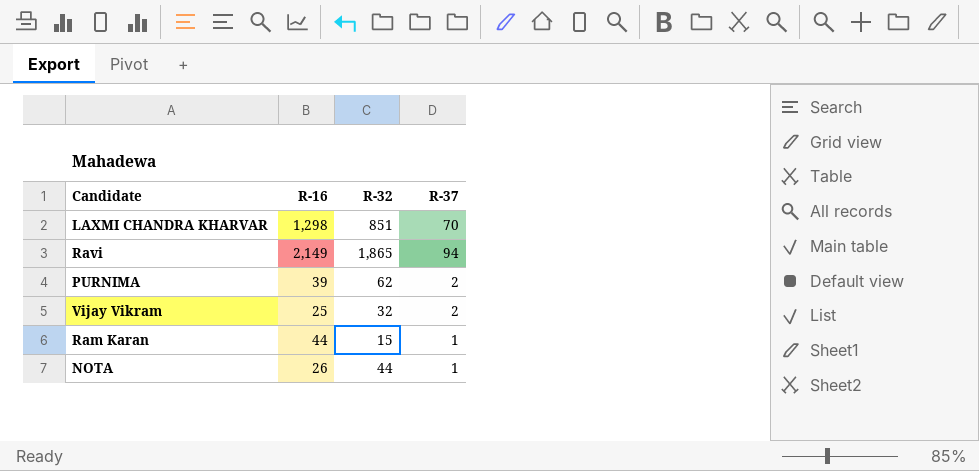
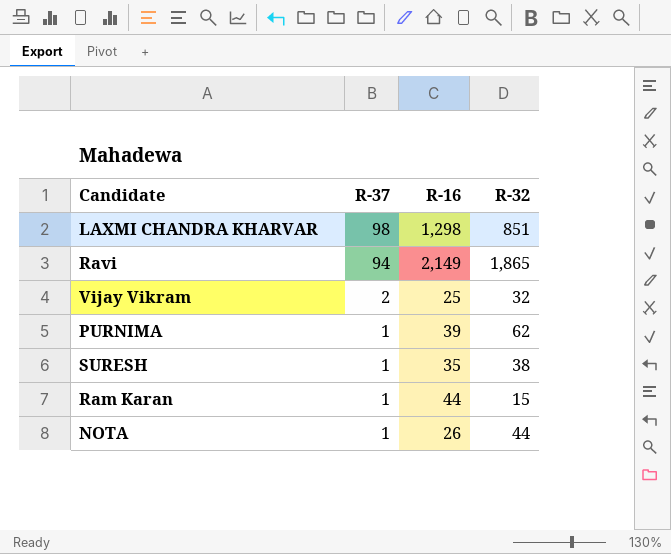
row order: none -> R-37 descending
column R-37 | position: 4 -> 2
LAXMI CHANDRA KHARVAR | R-37: 70 -> 98
PURNIMA | R-37: 2 -> 1
row SURESH: none -> 1 | 35 | 38

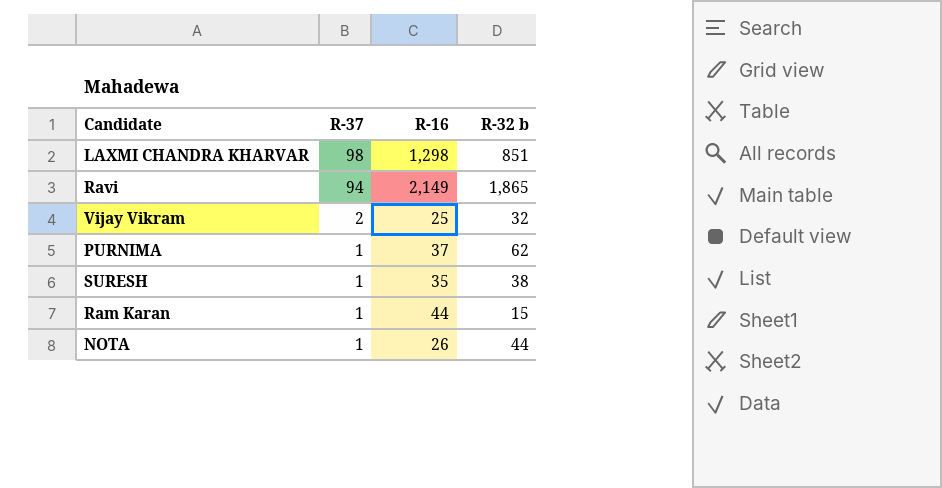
column name: R-32 -> R-32 b
PURNIMA | R-16: 39 -> 37

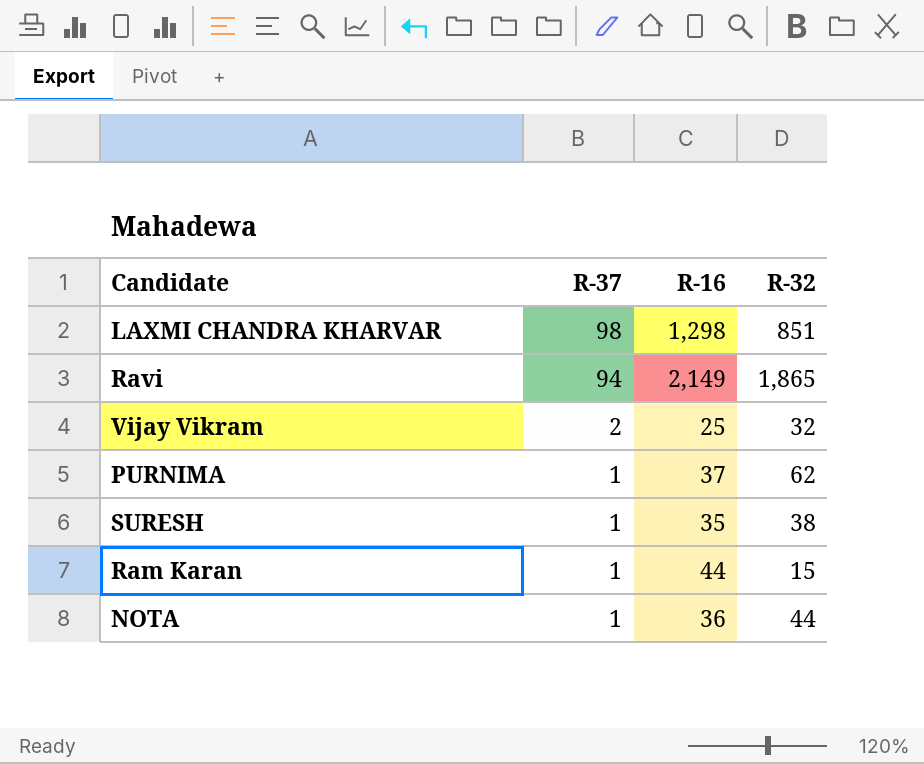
column name: R-32 b -> R-32
NOTA | R-16: 26 -> 36

